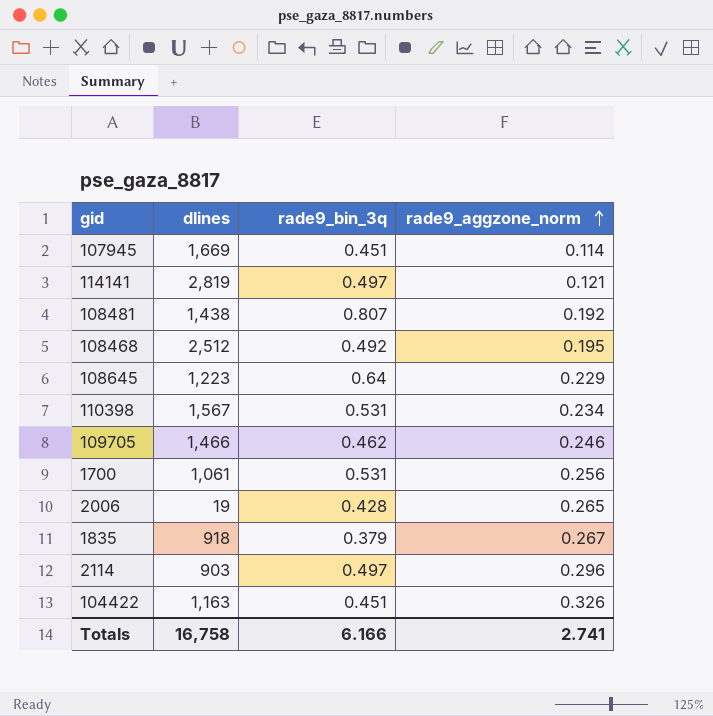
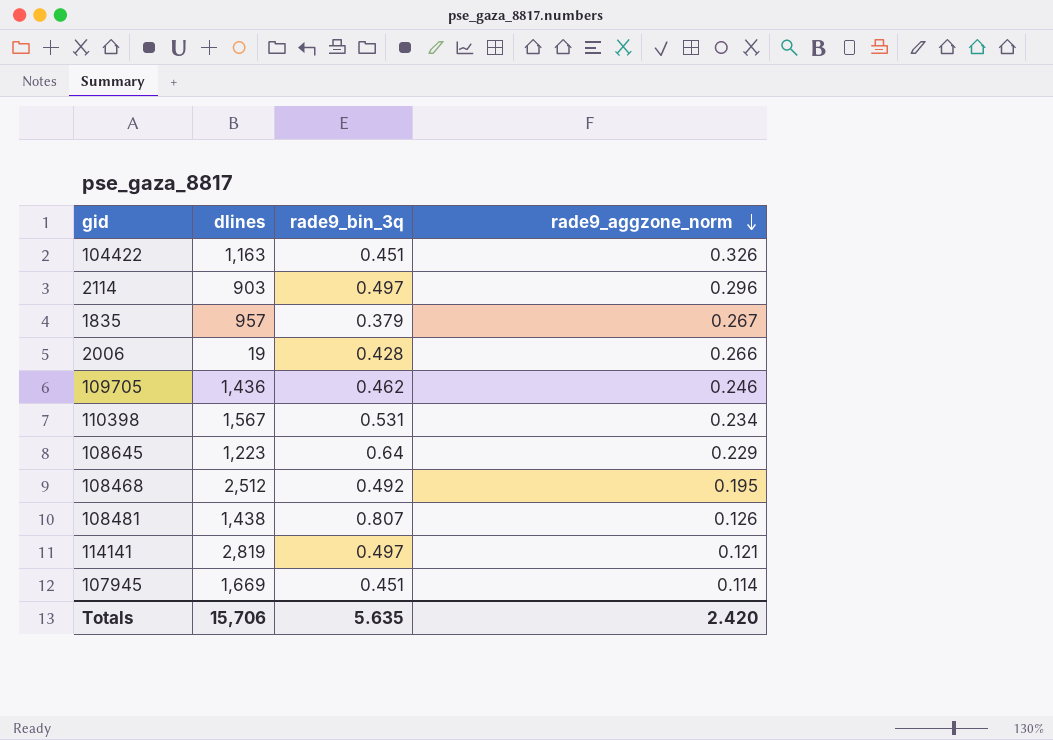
row order: rade9_aggzone_norm ascending -> rade9_aggzone_norm descending
row 1700: 1,061 | 0.531 | 0.256 -> none
1835 | dlines: 918 -> 957
2006 | rade9_aggzone_norm: 0.265 -> 0.266
109705 | dlines: 1,466 -> 1,436
108481 | rade9_aggzone_norm: 0.192 -> 0.126
Totals | dlines: 16,758 -> 15,706
Totals | rade9_bin_3q: 6.166 -> 5.635
Totals | rade9_aggzone_norm: 2.741 -> 2.420

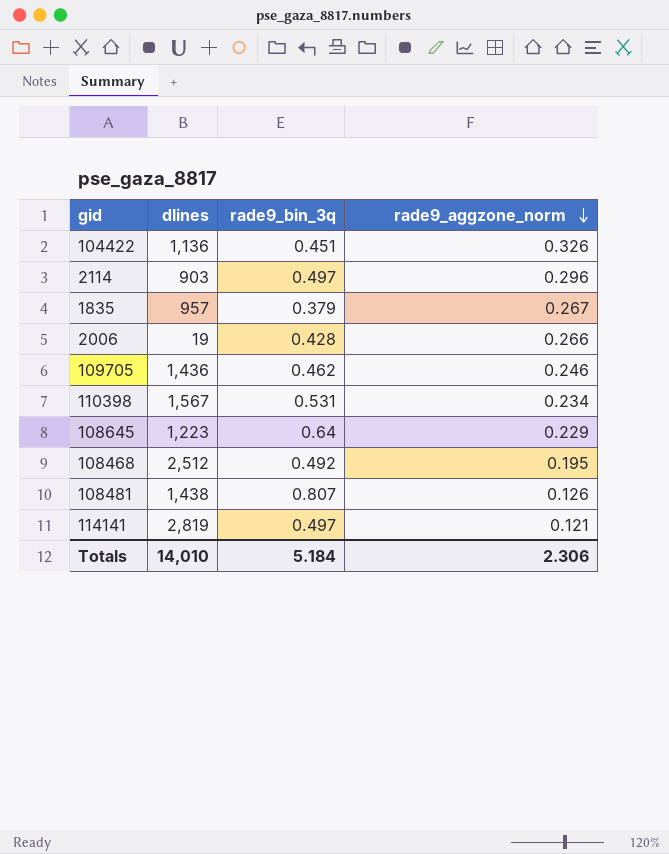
row 107945: 1,669 | 0.451 | 0.114 -> none
104422 | dlines: 1,163 -> 1,136
Totals | dlines: 15,706 -> 14,010
Totals | rade9_bin_3q: 5.635 -> 5.184
Totals | rade9_aggzone_norm: 2.420 -> 2.306

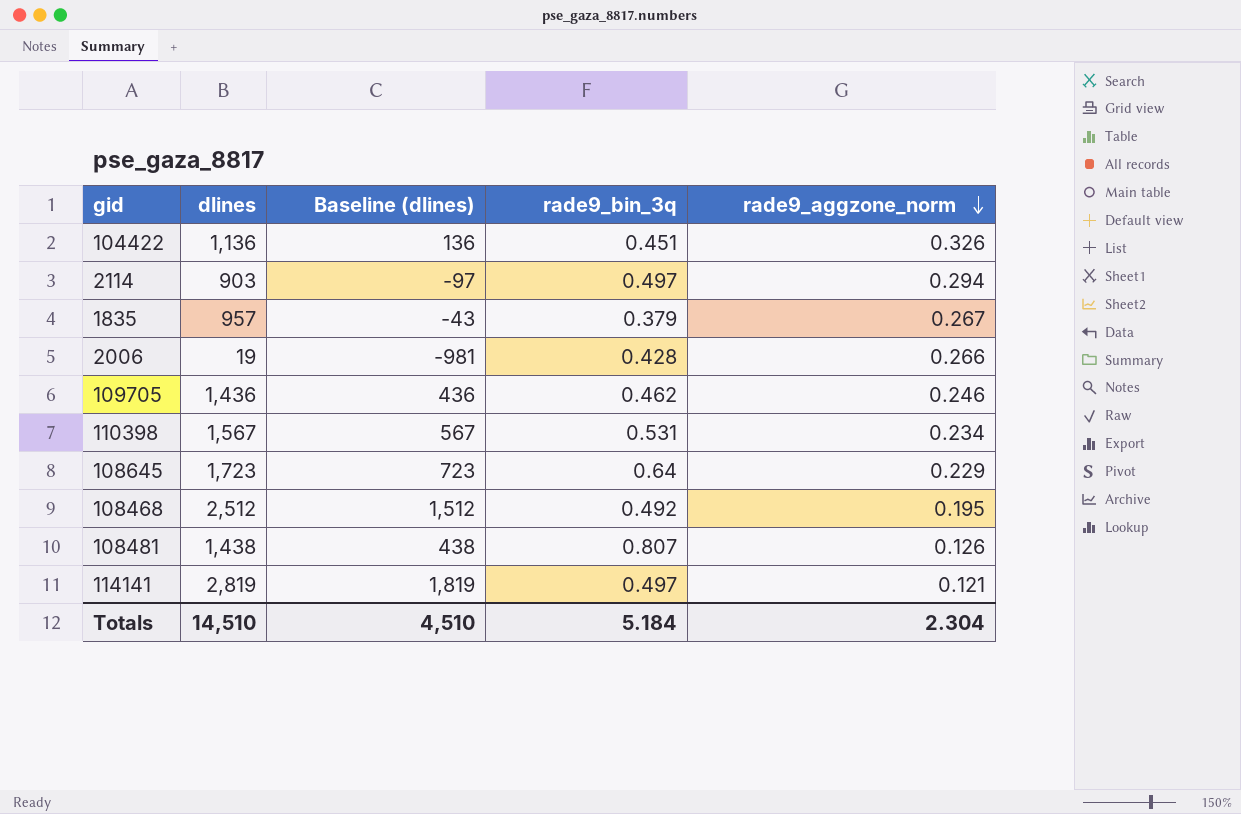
column Baseline (dlines) | formula: none -> [dlines] - 1000
2114 | rade9_aggzone_norm: 0.296 -> 0.294
108645 | dlines: 1,223 -> 1,723
Totals | dlines: 14,010 -> 14,510
Totals | rade9_aggzone_norm: 2.306 -> 2.304

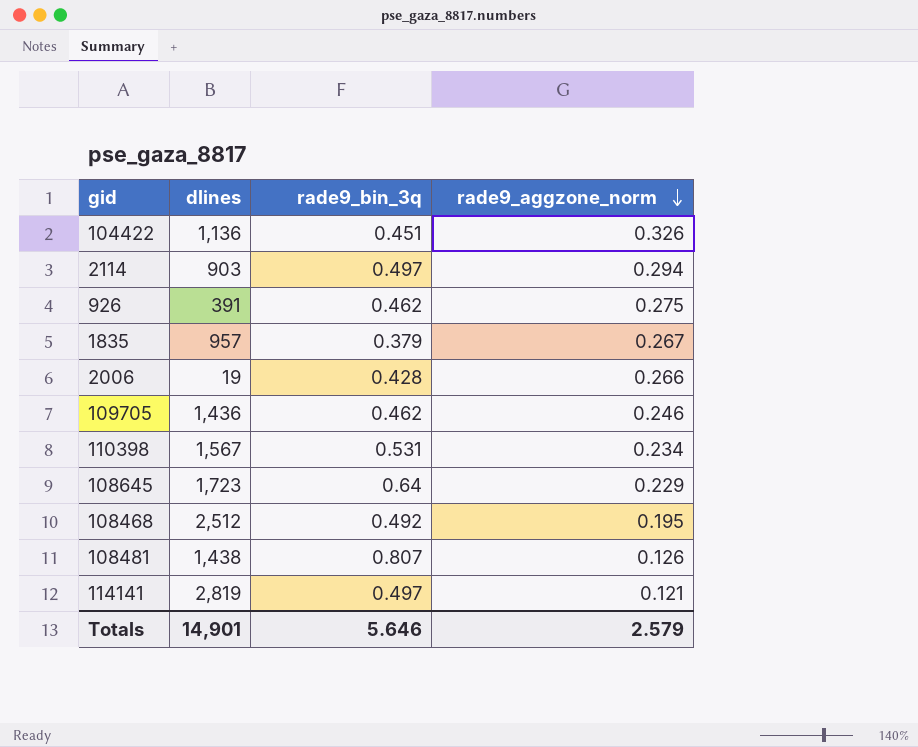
column Baseline (dlines) | formula: [dlines] - 1000 -> none
row 926: none -> 391 | 0.462 | 0.275
Totals | dlines: 14,510 -> 14,901
Totals | rade9_bin_3q: 5.184 -> 5.646
Totals | rade9_aggzone_norm: 2.304 -> 2.579

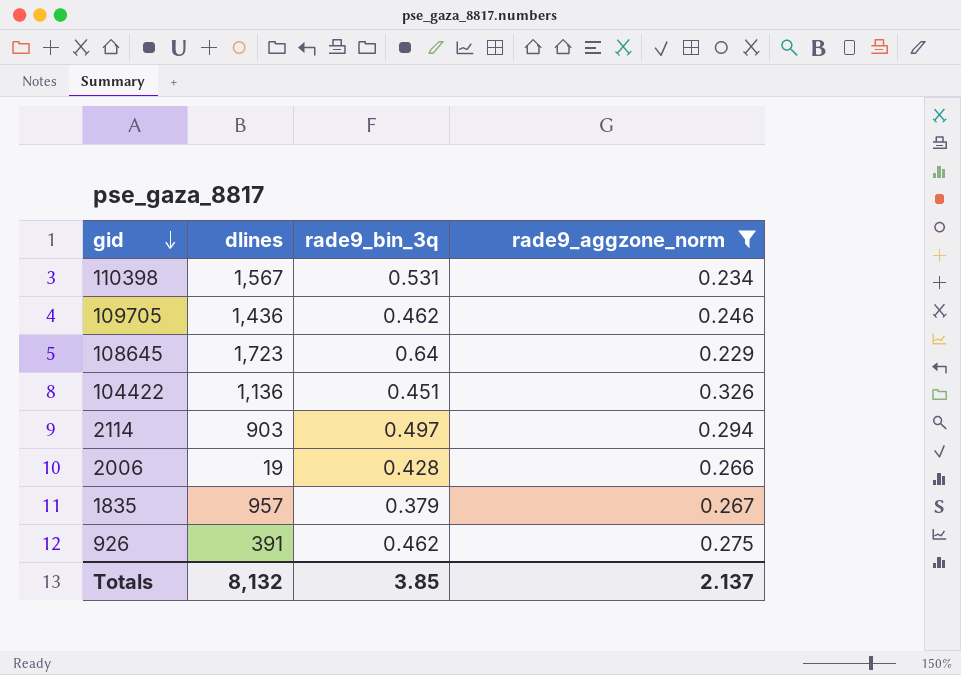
filter: none -> rade9_aggzone_norm >= 0.229
row order: rade9_aggzone_norm descending -> gid descending
Totals | dlines: 14,901 -> 8,132
Totals | rade9_bin_3q: 5.646 -> 3.85
Totals | rade9_aggzone_norm: 2.579 -> 2.137

